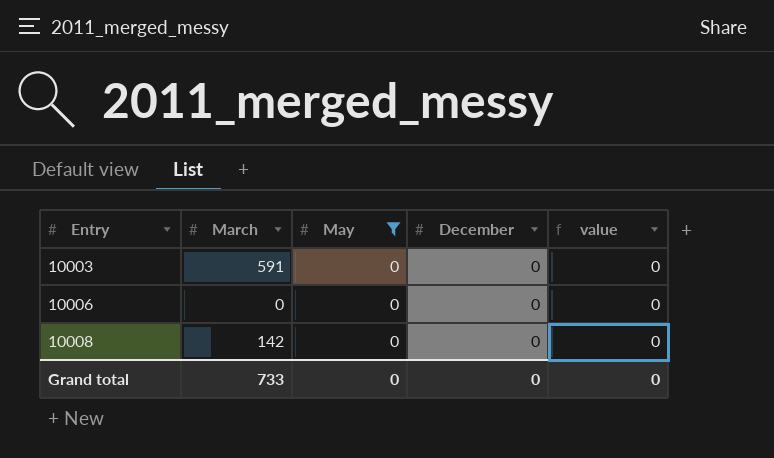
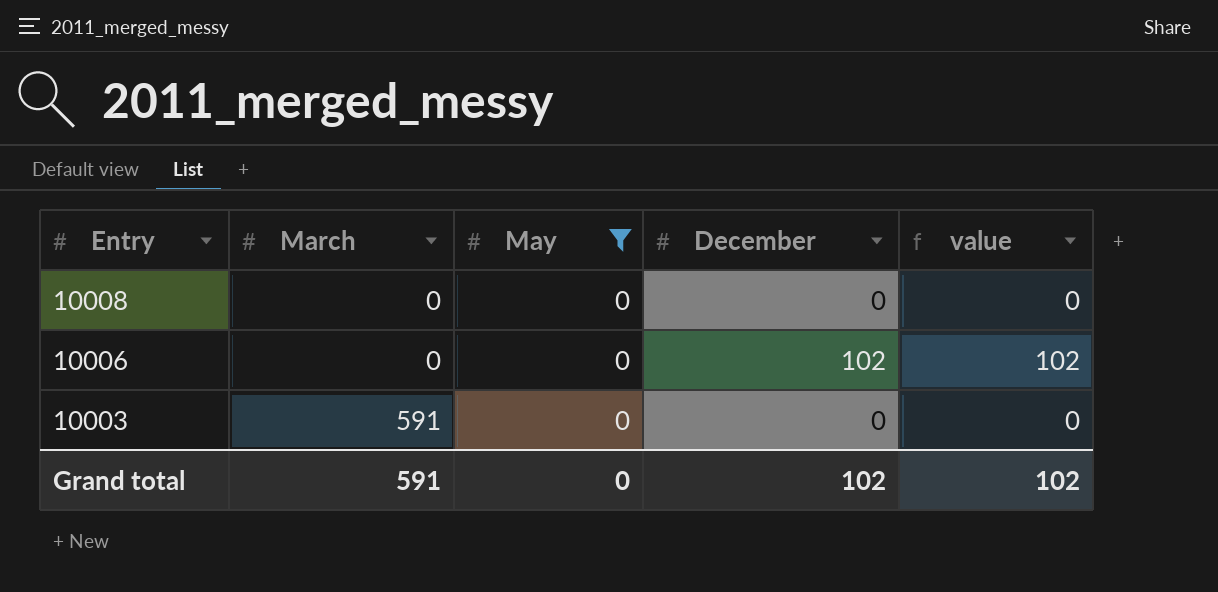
row order: Entry ascending -> Entry descending
10008 | March: 142 -> 0
10006 | December: 0 -> 102
10006 | value: 0 -> 102
Grand total | March: 733 -> 591
Grand total | December: 0 -> 102
Grand total | value: 0 -> 102

